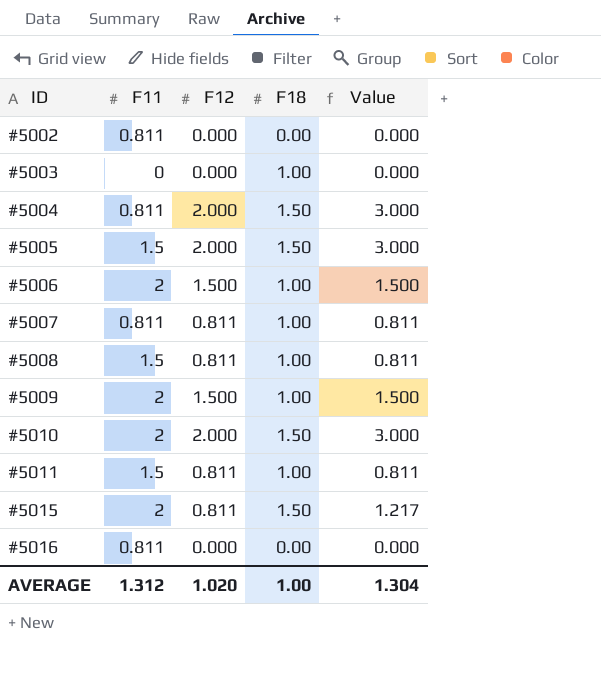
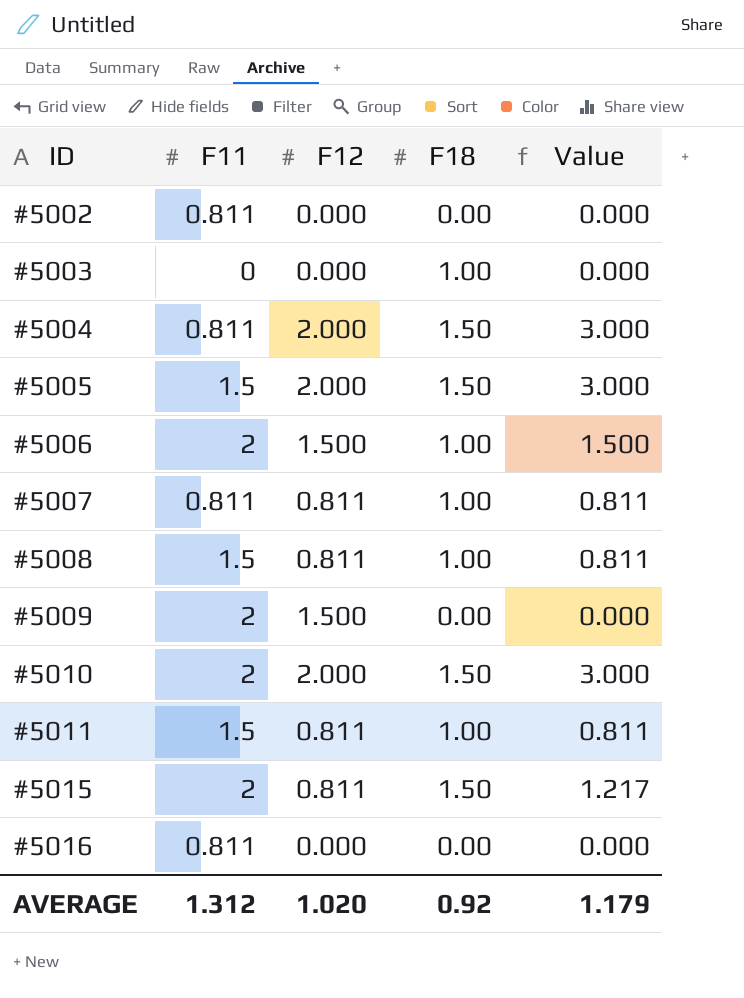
#5009 | F18: 1.00 -> 0.00
#5009 | Value: 1.500 -> 0.000
AVERAGE | F18: 1.00 -> 0.92
AVERAGE | Value: 1.304 -> 1.179

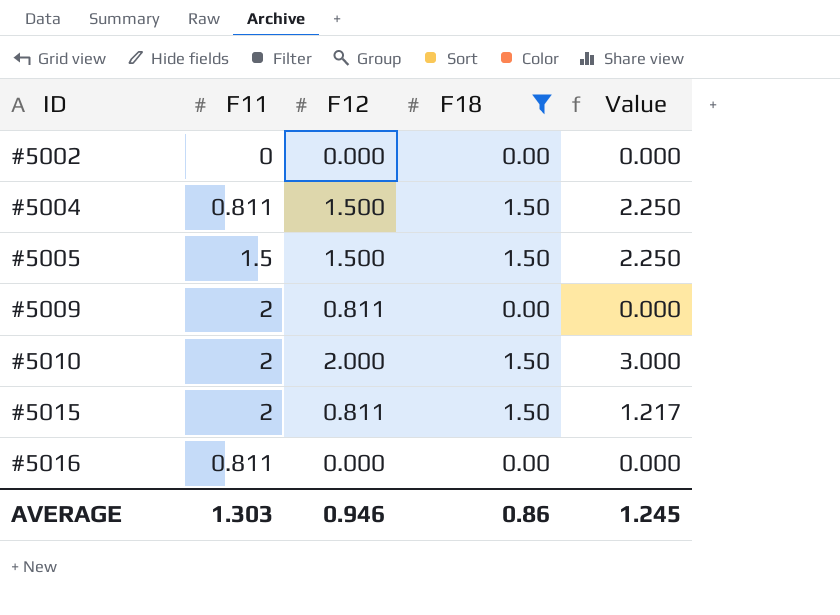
filter: none -> F18 != 1.00
#5002 | F11: 0.811 -> 0
#5004 | F12: 2.000 -> 1.500
#5004 | Value: 3.000 -> 2.250
#5005 | F12: 2.000 -> 1.500
#5005 | Value: 3.000 -> 2.250
#5009 | F12: 1.500 -> 0.811
AVERAGE | F11: 1.312 -> 1.303
AVERAGE | F12: 1.020 -> 0.946
AVERAGE | F18: 0.92 -> 0.86
AVERAGE | Value: 1.179 -> 1.245

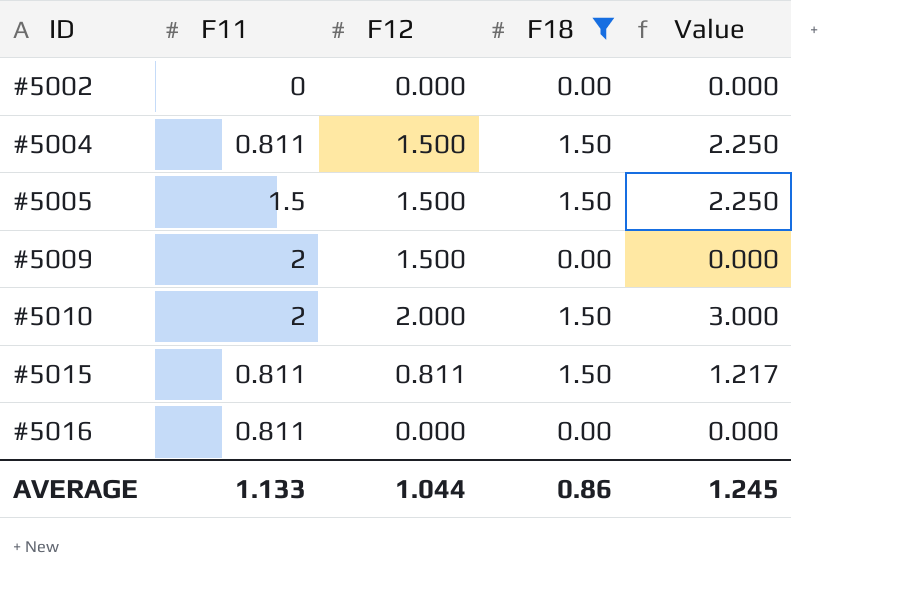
#5009 | F12: 0.811 -> 1.500
#5015 | F11: 2 -> 0.811
AVERAGE | F11: 1.303 -> 1.133
AVERAGE | F12: 0.946 -> 1.044

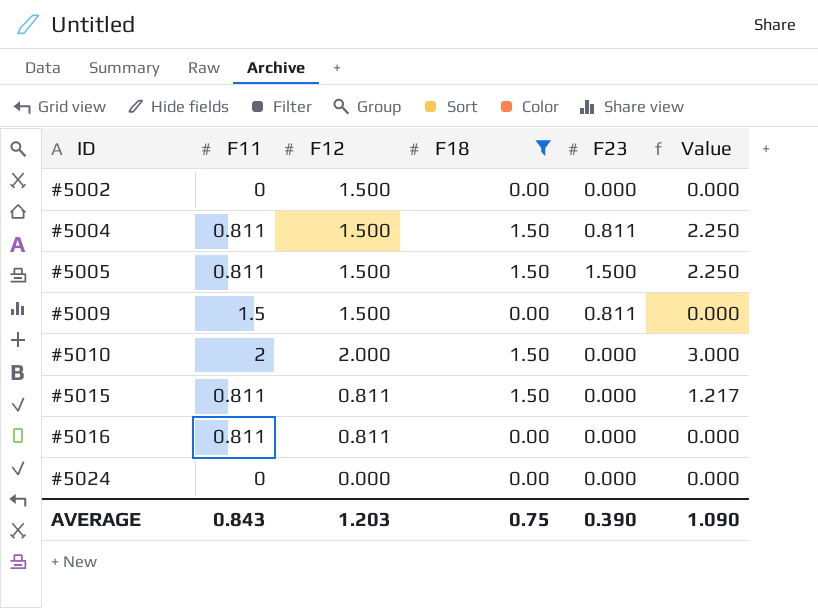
column F23 | position: none -> 5
#5002 | F12: 0.000 -> 1.500
#5005 | F11: 1.5 -> 0.811
#5009 | F11: 2 -> 1.5
#5016 | F12: 0.000 -> 0.811
row #5024: none -> 0 | 0.000 | 0.00 | 0.000 | 0.000
AVERAGE | F11: 1.133 -> 0.843
AVERAGE | F12: 1.044 -> 1.203
AVERAGE | F18: 0.86 -> 0.75
AVERAGE | Value: 1.245 -> 1.090

